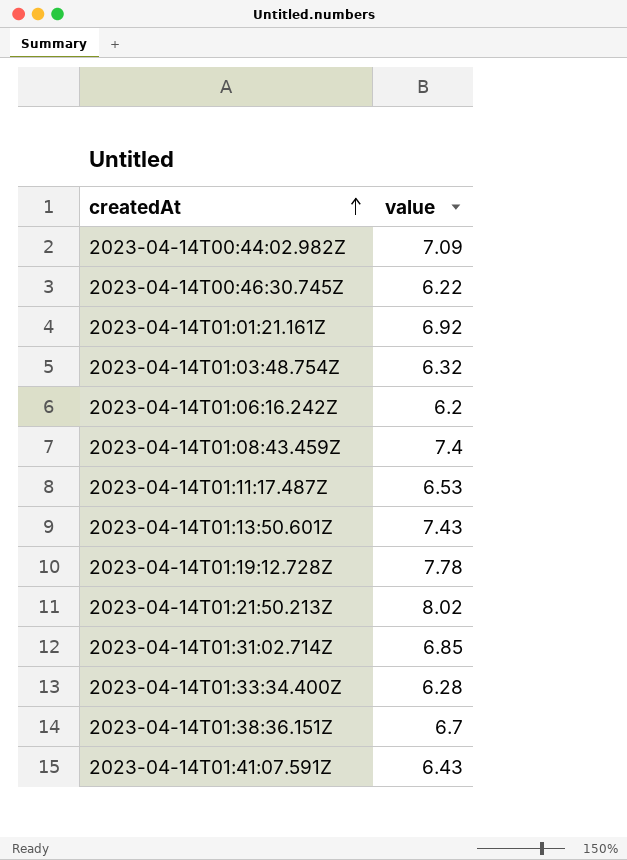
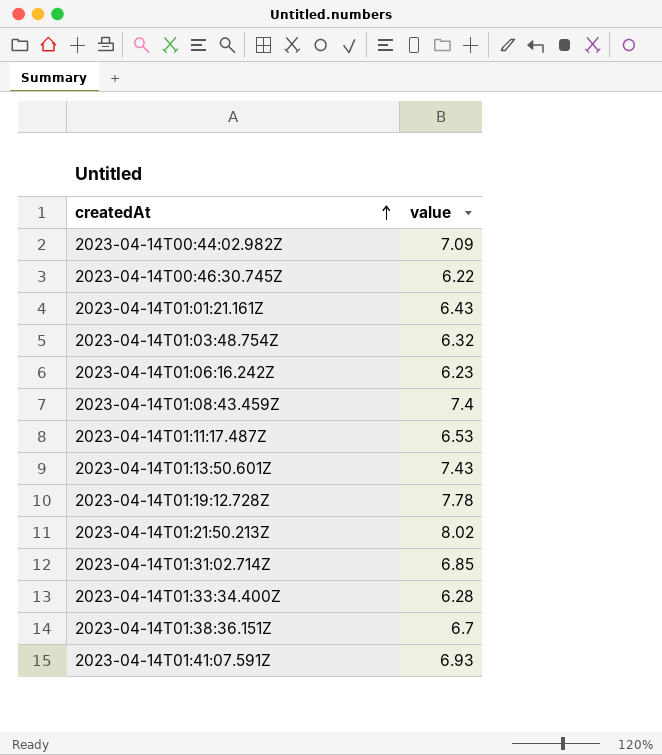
2023-04-14T01:01:21.161Z | value: 6.92 -> 6.43
2023-04-14T01:06:16.242Z | value: 6.2 -> 6.23
2023-04-14T01:41:07.591Z | value: 6.43 -> 6.93

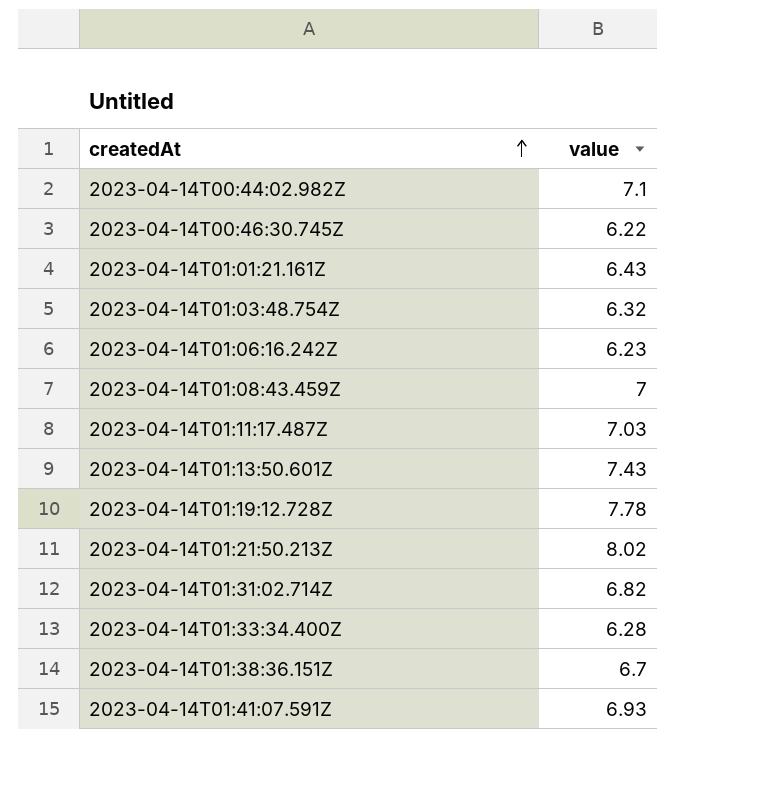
2023-04-14T00:44:02.982Z | value: 7.09 -> 7.1
2023-04-14T01:08:43.459Z | value: 7.4 -> 7
2023-04-14T01:11:17.487Z | value: 6.53 -> 7.03
2023-04-14T01:31:02.714Z | value: 6.85 -> 6.82

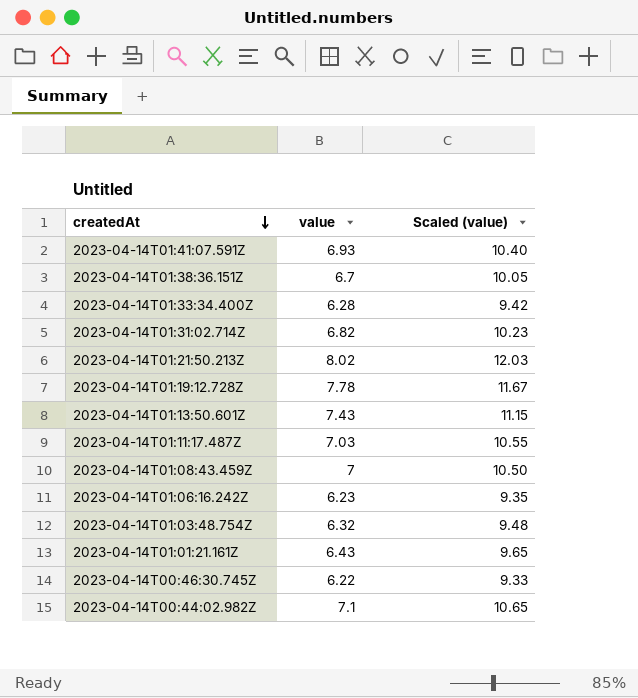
row order: createdAt ascending -> createdAt descending
column Scaled (value) | formula: none -> [value] * 1.5

